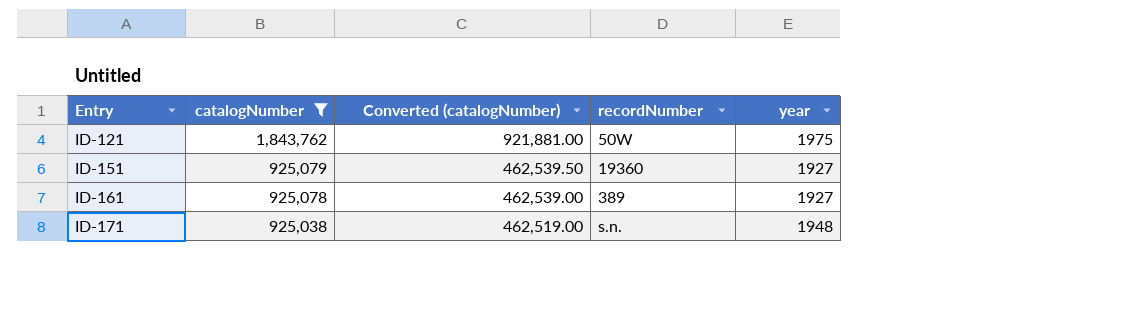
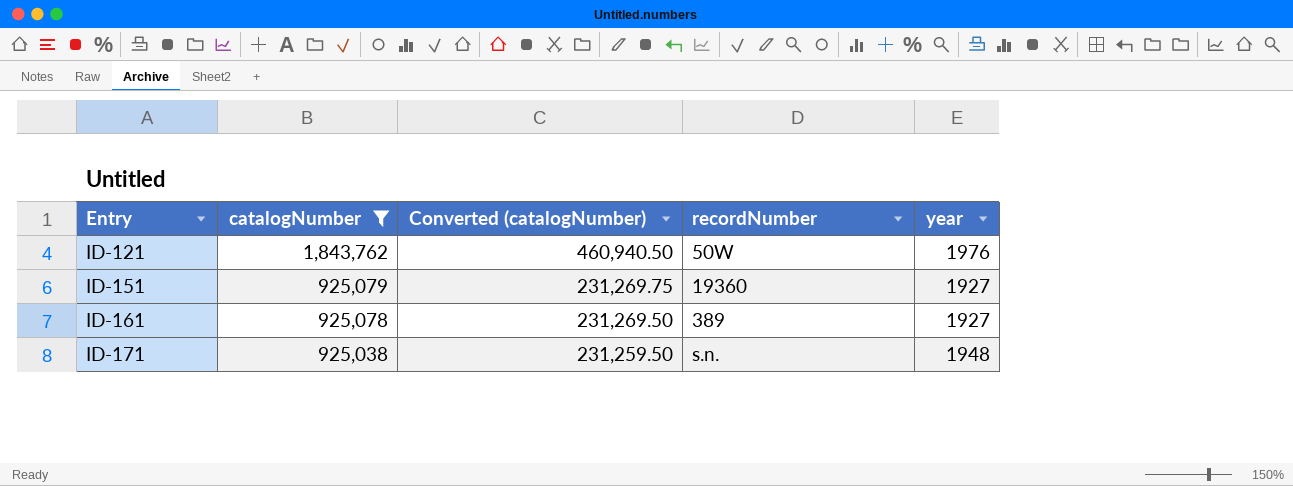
column Converted (catalogNumber) | formula: [catalogNumber] * 0.5 -> [catalogNumber] * 0.25
ID-121 | year: 1975 -> 1976

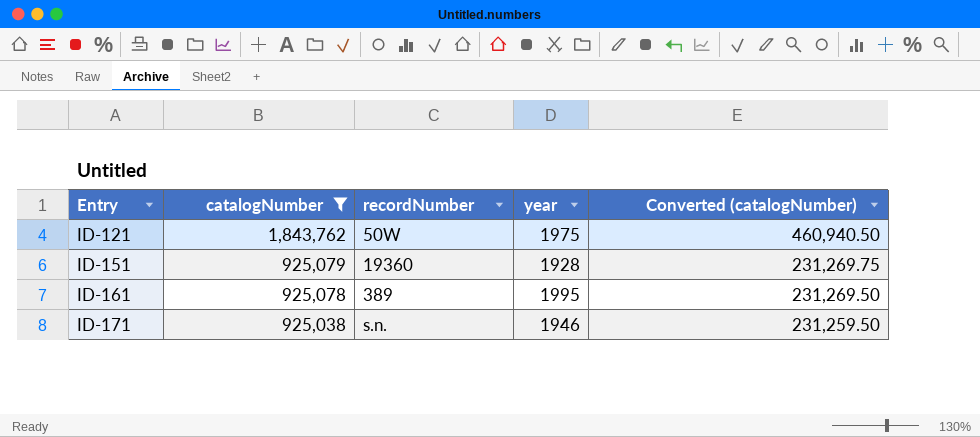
column Converted (catalogNumber) | position: 3 -> 5
ID-121 | year: 1976 -> 1975
ID-151 | year: 1927 -> 1928
ID-161 | year: 1927 -> 1995
ID-171 | year: 1948 -> 1946

